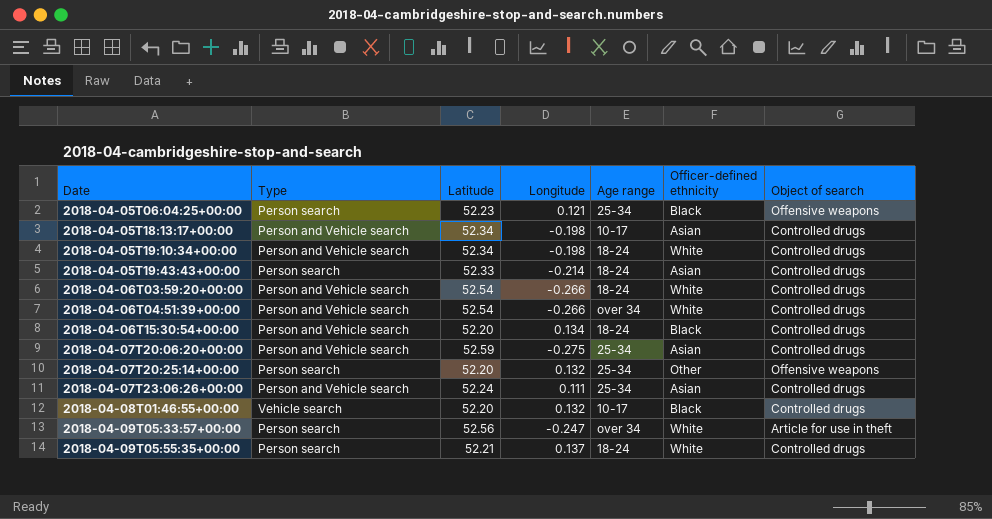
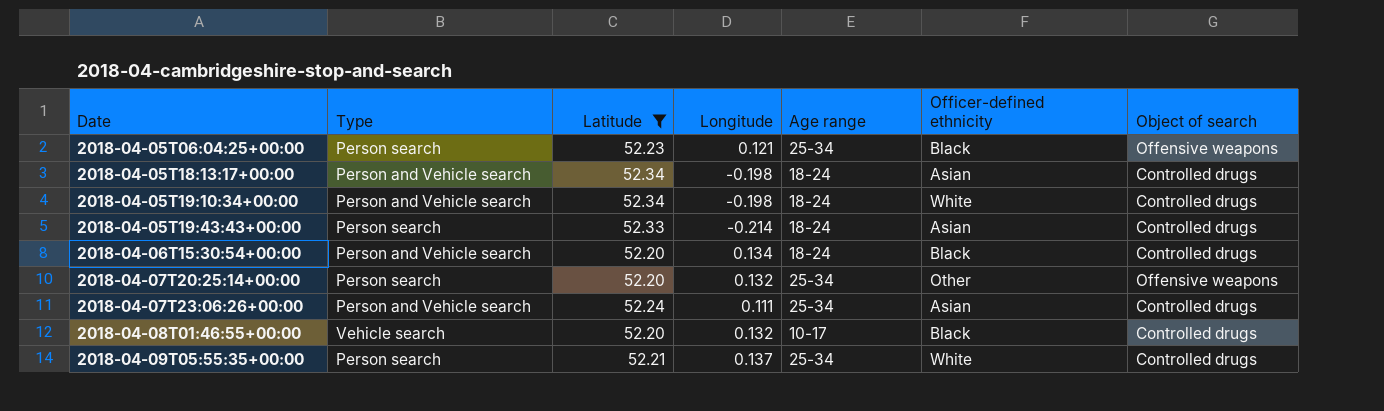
filter: none -> Latitude <= 52.34
2018-04-05T18:13:17+00:00 | Age range: 10-17 -> 18-24
2018-04-09T05:55:35+00:00 | Age range: 18-24 -> 25-34

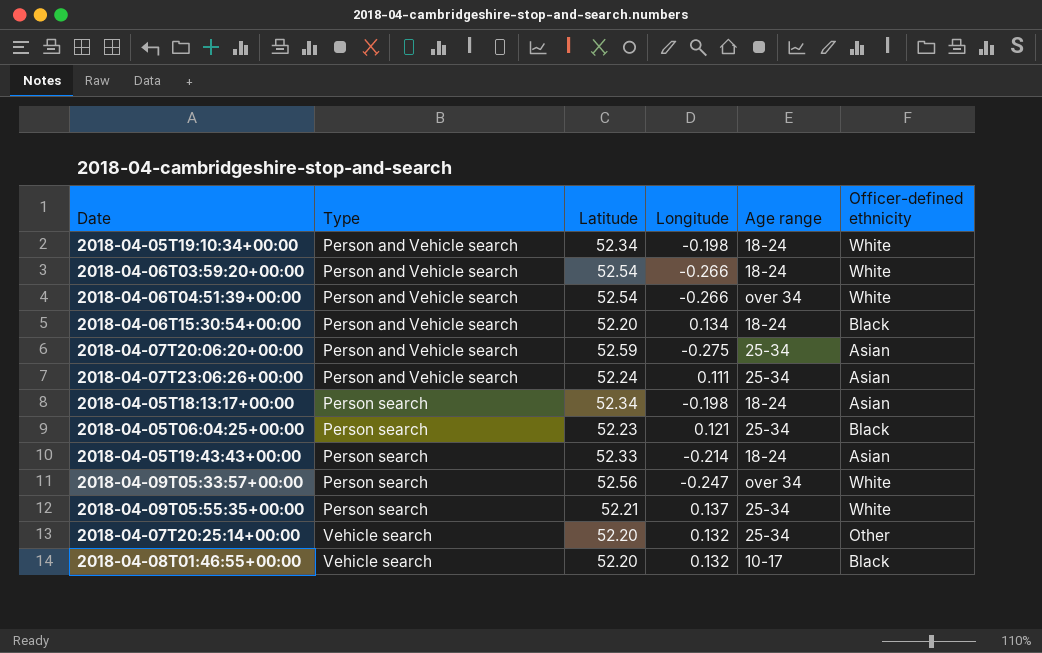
filter: Latitude <= 52.34 -> none
row order: Date ascending -> Type ascending
column Object of search | position: 7 -> none
2018-04-05T18:13:17+00:00 | Type: Person and Vehicle search -> Person search
2018-04-07T20:25:14+00:00 | Type: Person search -> Vehicle search

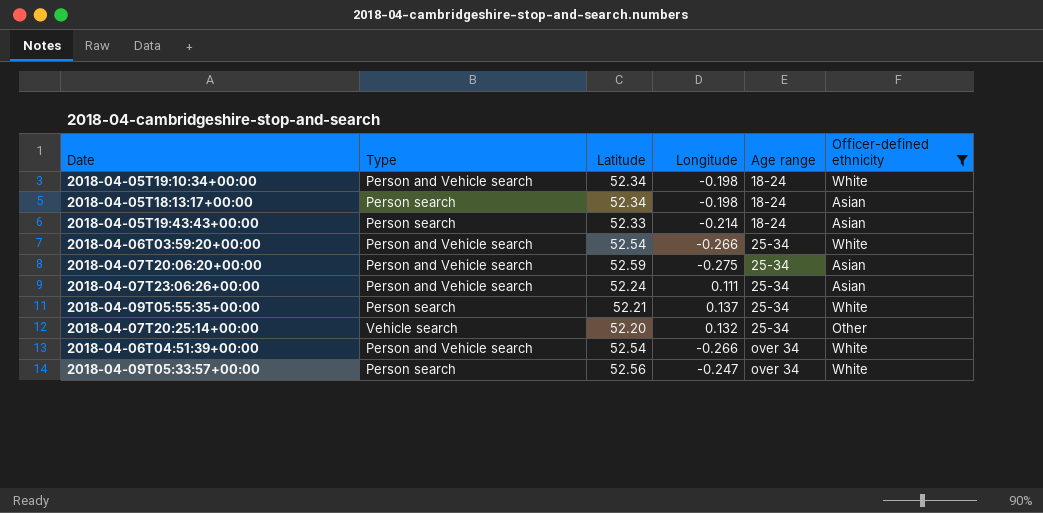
filter: none -> Officer-defined ethnicity != Black
row order: Type ascending -> Age range ascending
2018-04-06T03:59:20+00:00 | Age range: 18-24 -> 25-34

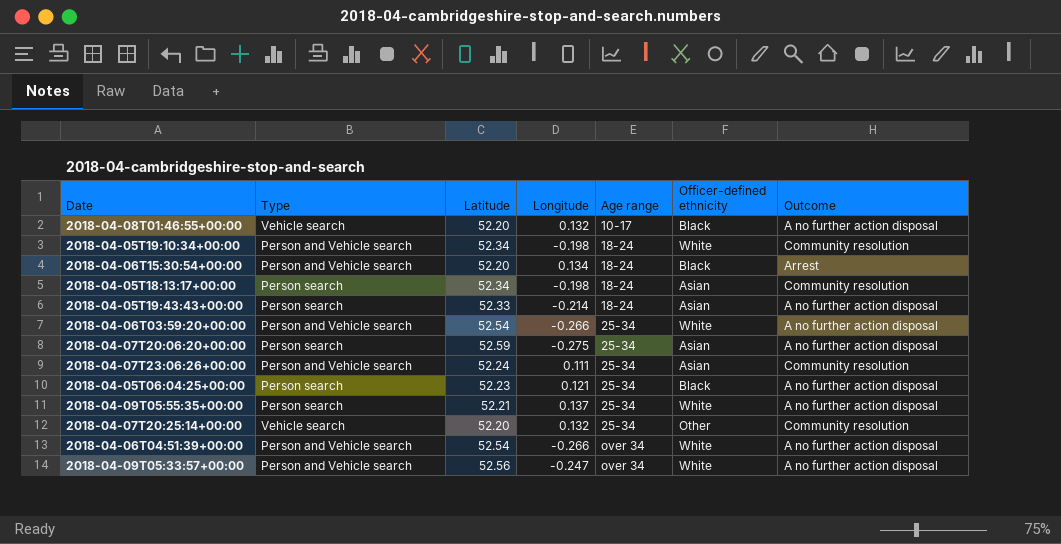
filter: Officer-defined ethnicity != Black -> none
column Outcome | position: none -> 7
2018-04-07T20:06:20+00:00 | Type: Person and Vehicle search -> Person search
2018-04-09T05:33:57+00:00 | Type: Person search -> Person and Vehicle search

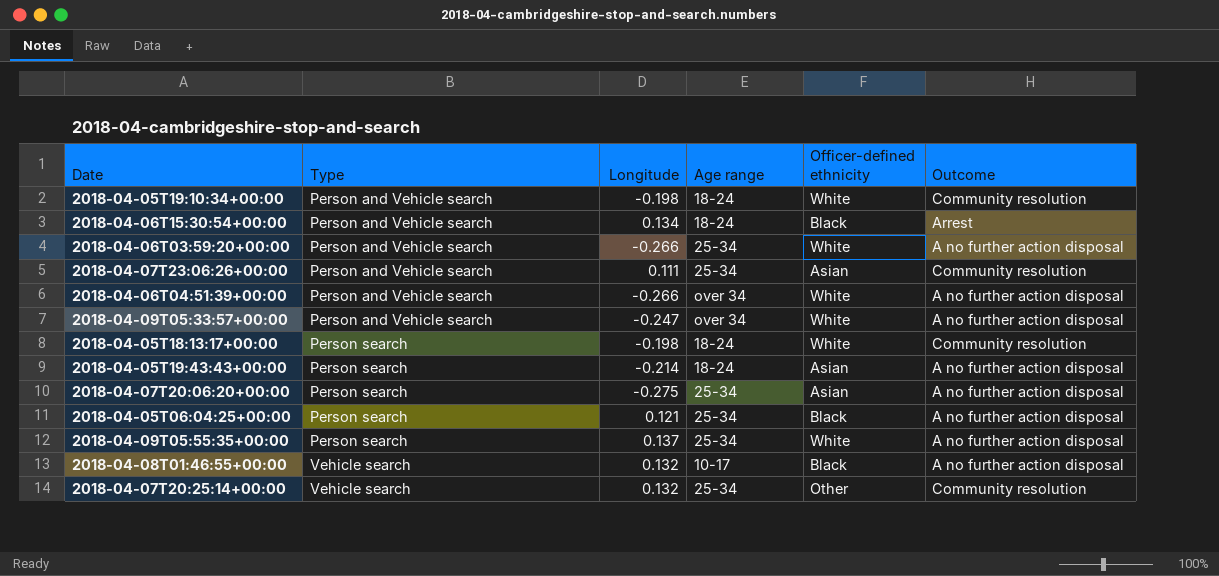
row order: Age range ascending -> Type ascending
column Latitude | position: 3 -> none
2018-04-05T18:13:17+00:00 | Officer-defined ethnicity: Asian -> White

